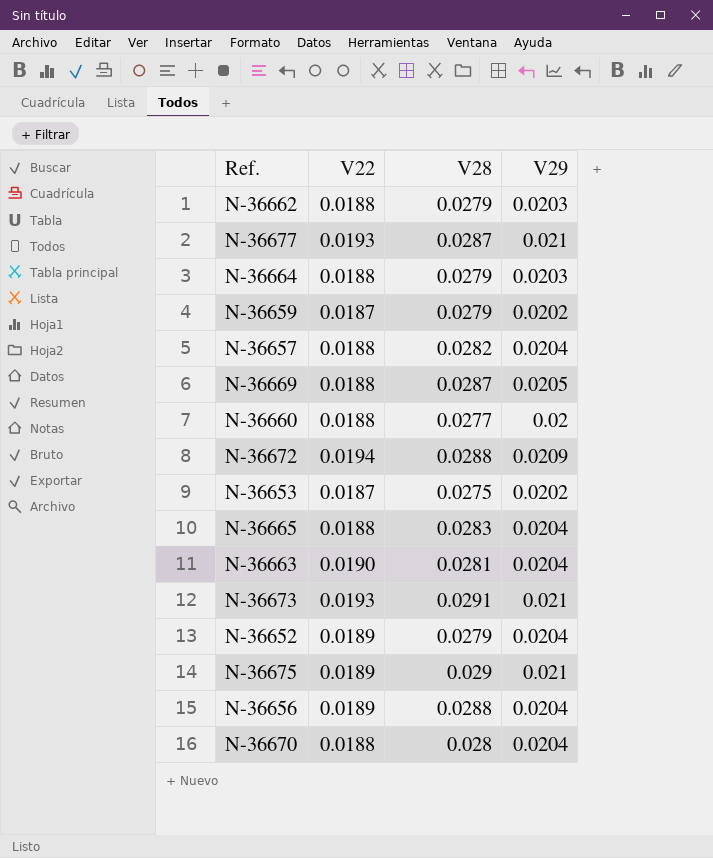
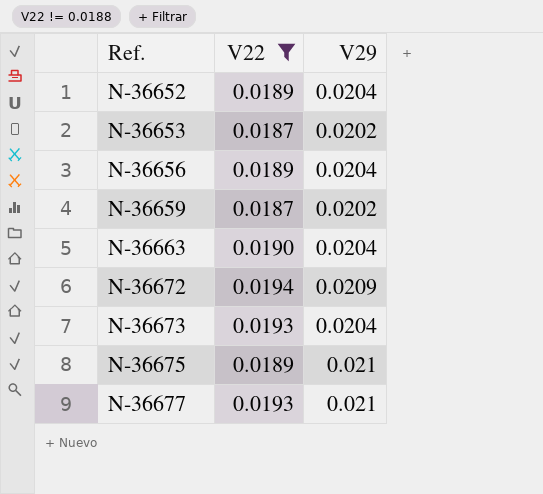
filter: none -> V22 != 0.0188
row order: none -> Ref. ascending
column V28 | position: 3 -> none
N-36673 | V29: 0.021 -> 0.0204

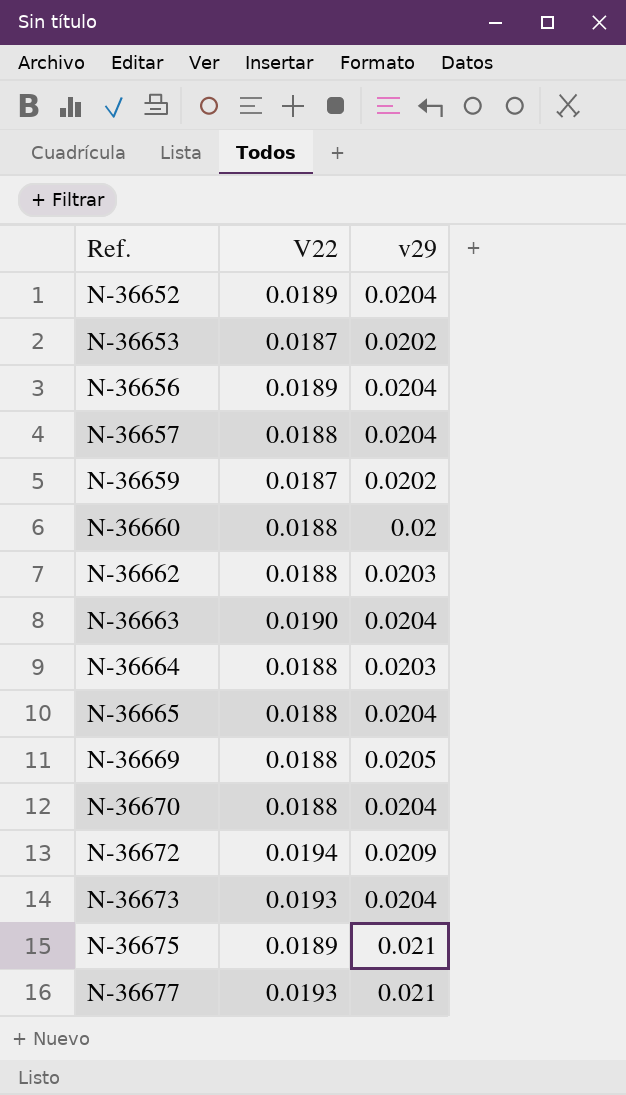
filter: V22 != 0.0188 -> none
column name: V29 -> v29

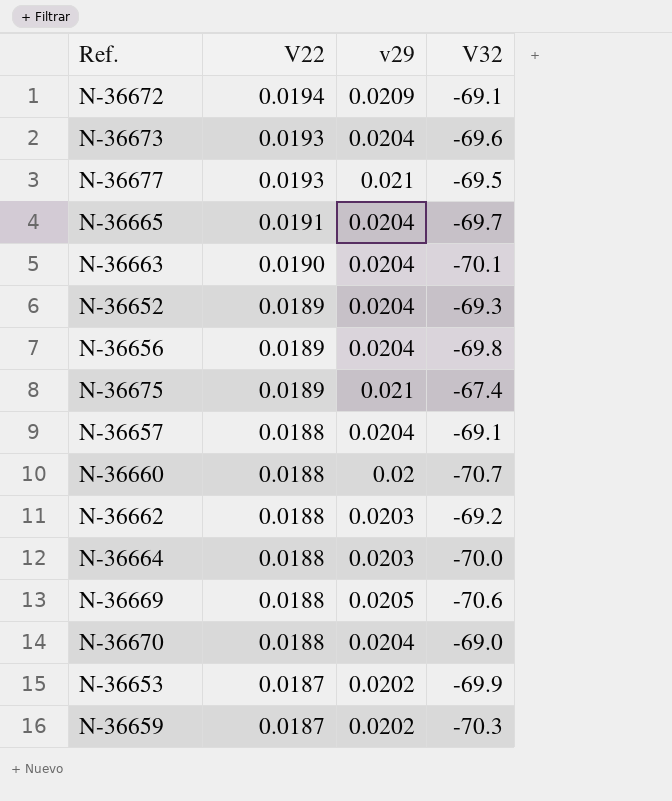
row order: Ref. ascending -> V22 descending
column V32 | position: none -> 4
N-36665 | V22: 0.0188 -> 0.0191

